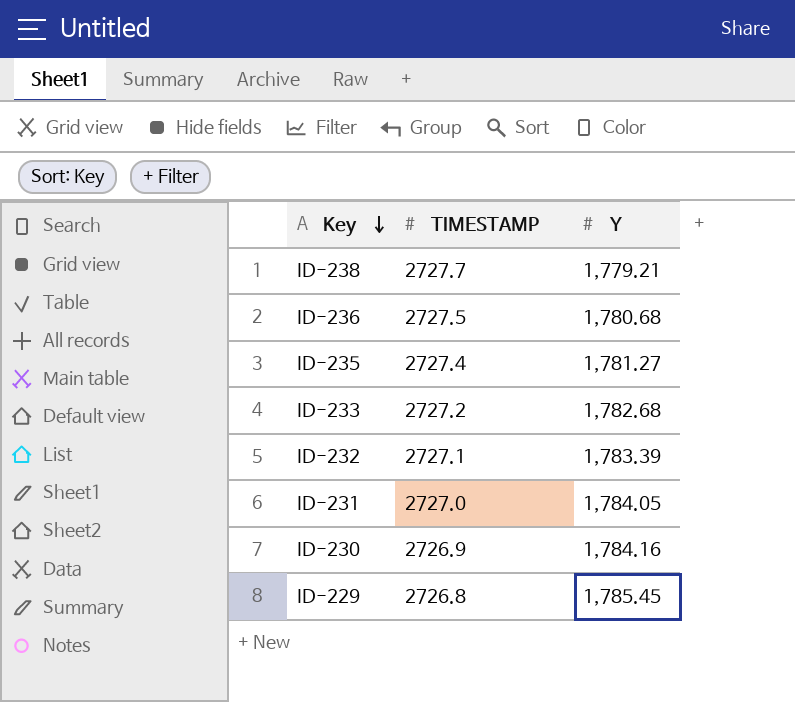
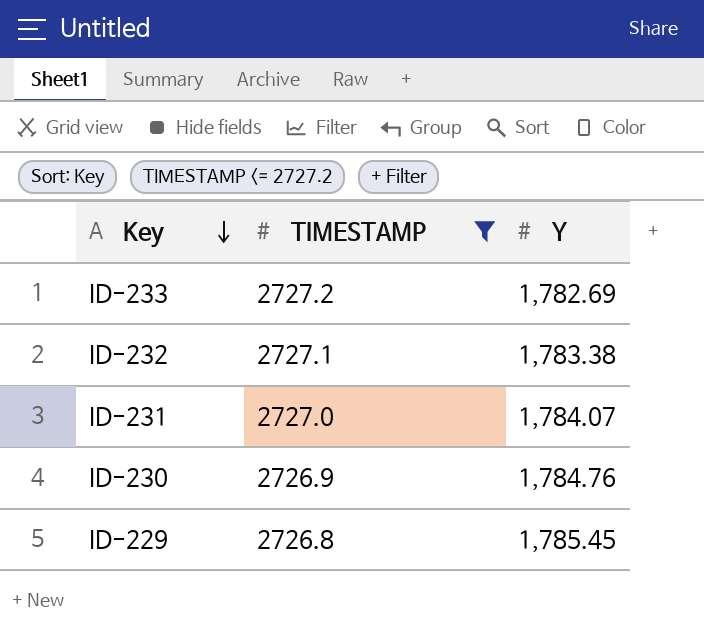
filter: none -> TIMESTAMP <= 2727.2
ID-233 | Y: 1,782.68 -> 1,782.69
ID-232 | Y: 1,783.39 -> 1,783.38
ID-231 | Y: 1,784.05 -> 1,784.07
ID-230 | Y: 1,784.16 -> 1,784.76

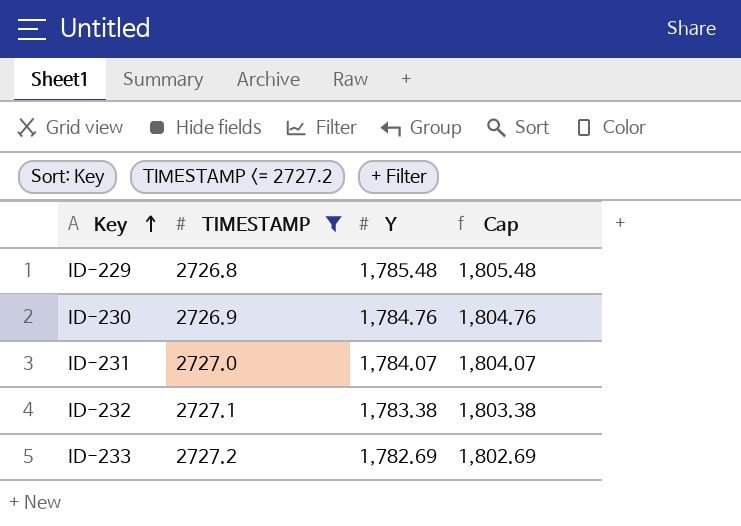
row order: Key descending -> Key ascending
column Cap | formula: none -> [Y] + 20
ID-229 | Y: 1,785.45 -> 1,785.48

